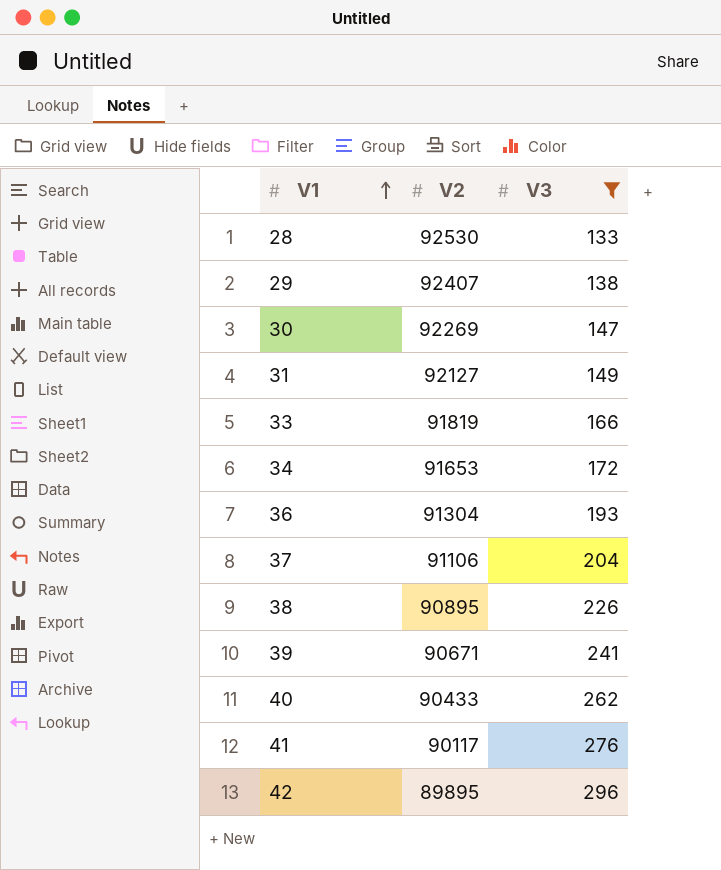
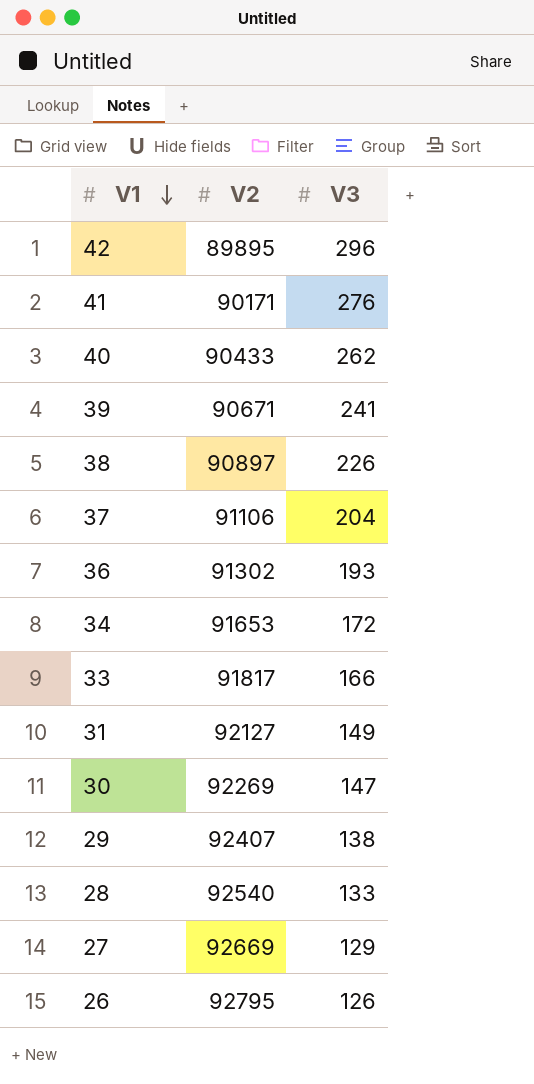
filter: V3 >= 133 -> none
row order: V1 ascending -> V1 descending
41 | V2: 90117 -> 90171
38 | V2: 90895 -> 90897
36 | V2: 91304 -> 91302
33 | V2: 91819 -> 91817
28 | V2: 92530 -> 92540

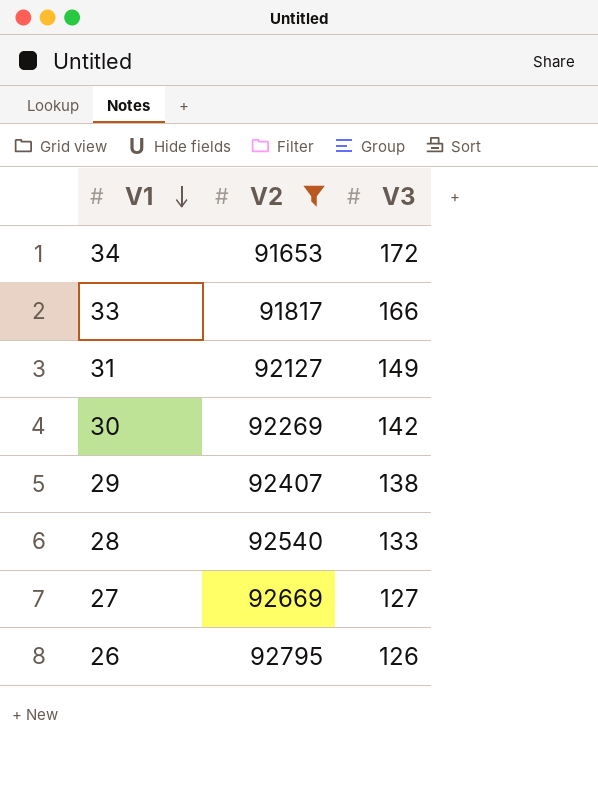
filter: none -> V2 >= 91653
30 | V3: 147 -> 142
27 | V3: 129 -> 127

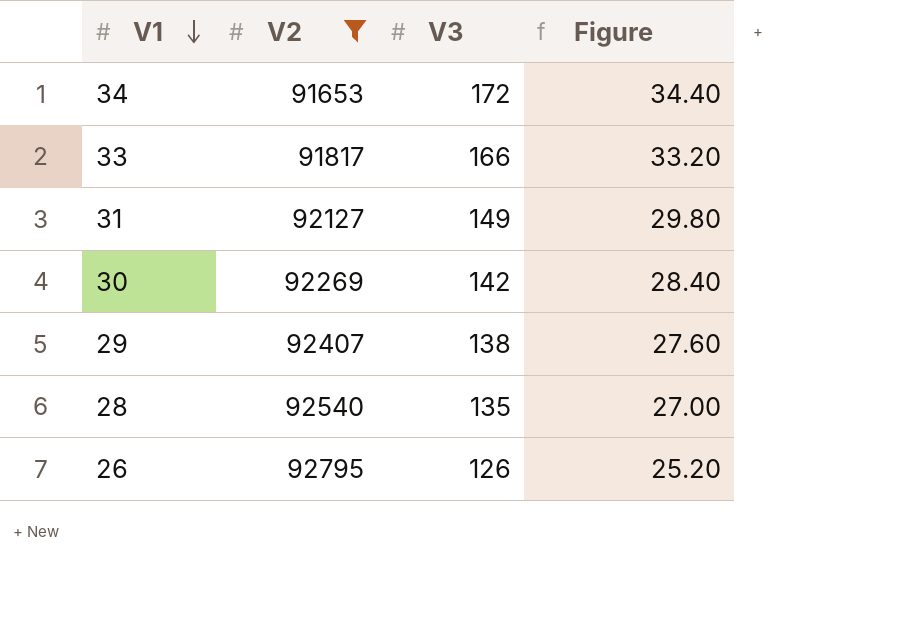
column Figure | formula: none -> [V3] * 0.2
row 27: 92669 | 127 -> none
28 | V3: 133 -> 135

